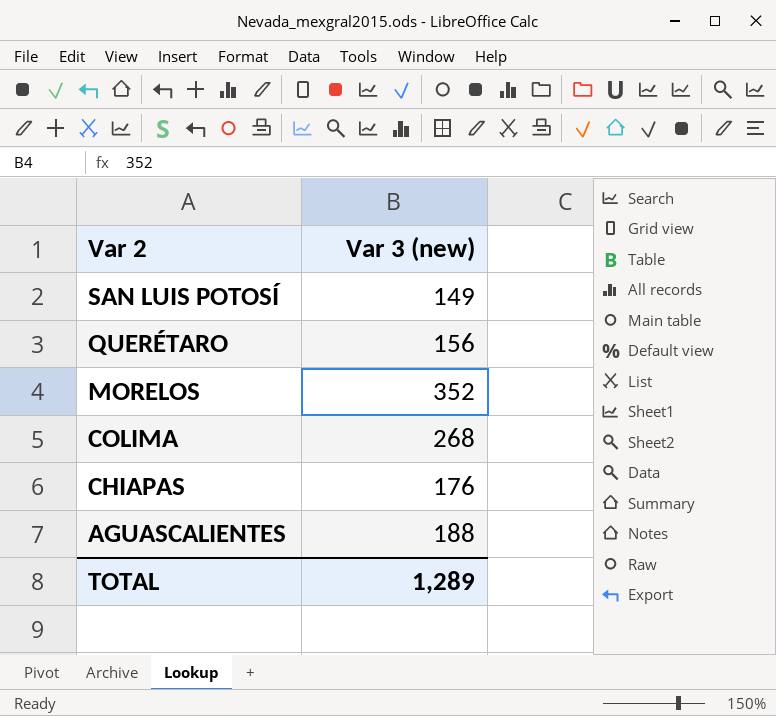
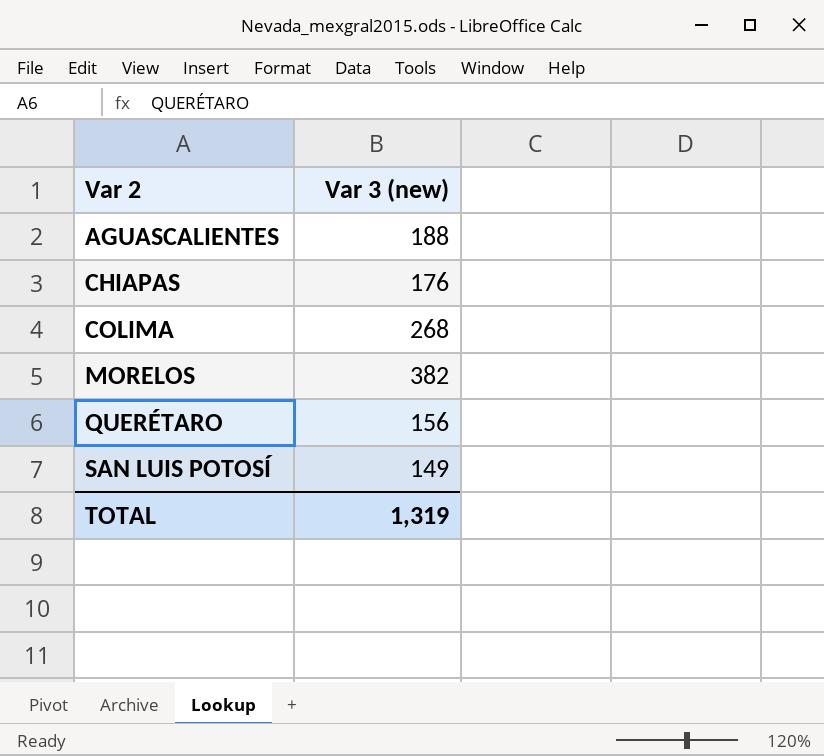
row order: Var 2 descending -> Var 2 ascending
MORELOS | Var 3 (new): 352 -> 382
TOTAL | Var 3 (new): 1,289 -> 1,319

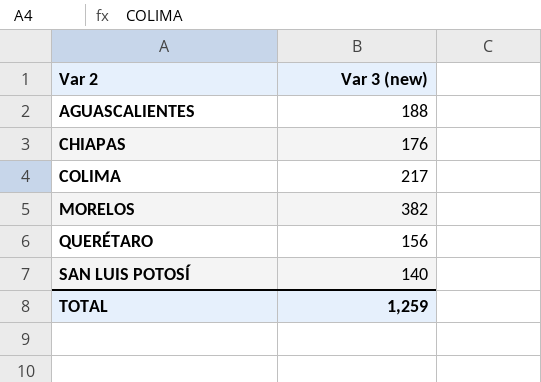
COLIMA | Var 3 (new): 268 -> 217
SAN LUIS POTOSÍ | Var 3 (new): 149 -> 140
TOTAL | Var 3 (new): 1,319 -> 1,259

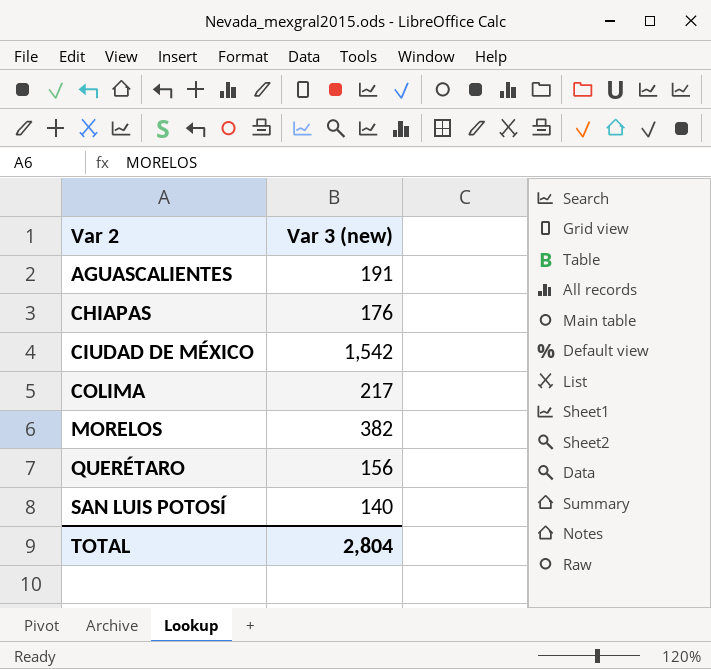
AGUASCALIENTES | Var 3 (new): 188 -> 191
row CIUDAD DE MÉXICO: none -> 1,542
TOTAL | Var 3 (new): 1,259 -> 2,804

